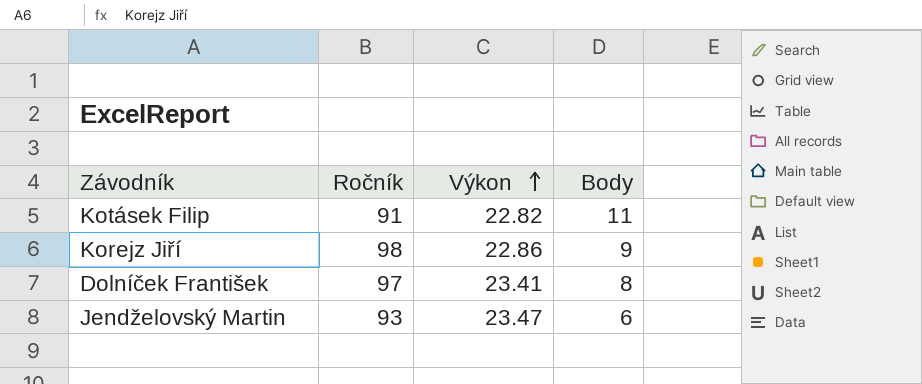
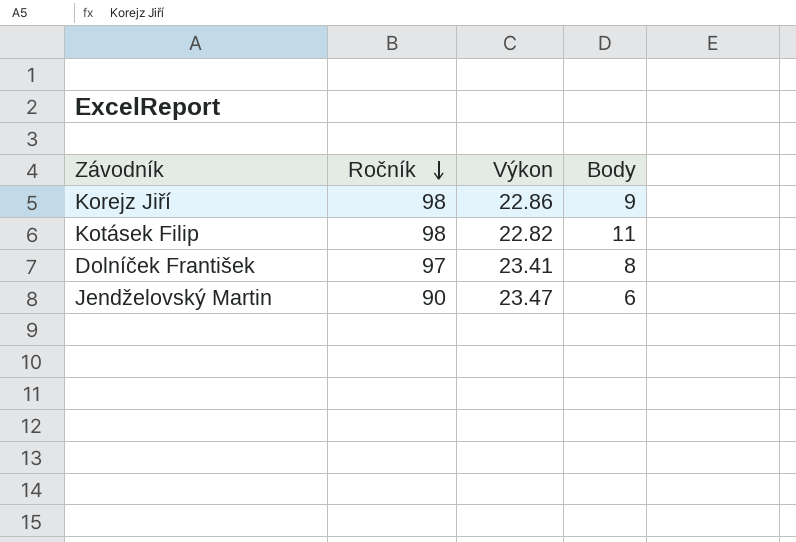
row order: Výkon ascending -> Ročník descending
Kotásek Filip | Ročník: 91 -> 98
Jendželovský Martin | Ročník: 93 -> 90

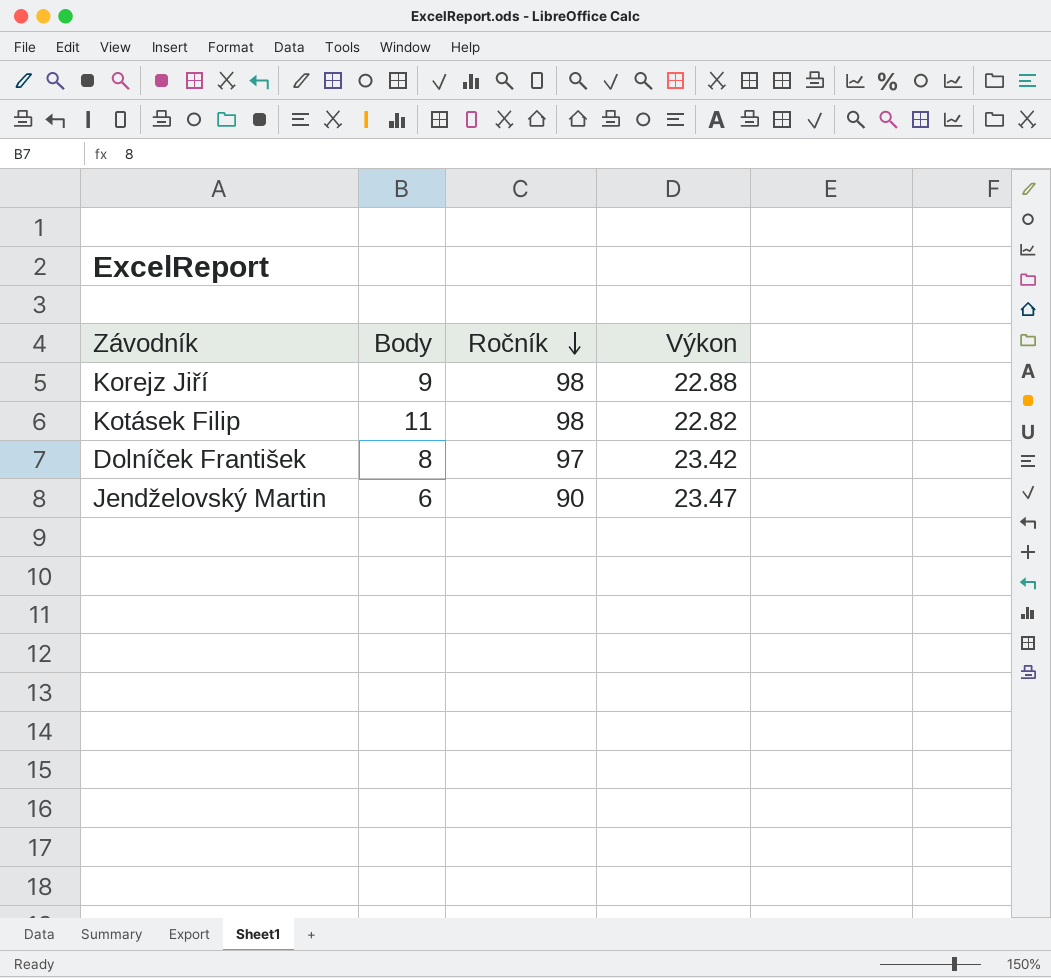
column Body | position: 4 -> 2
Korejz Jiří | Výkon: 22.86 -> 22.88
Dolníček František | Výkon: 23.41 -> 23.42

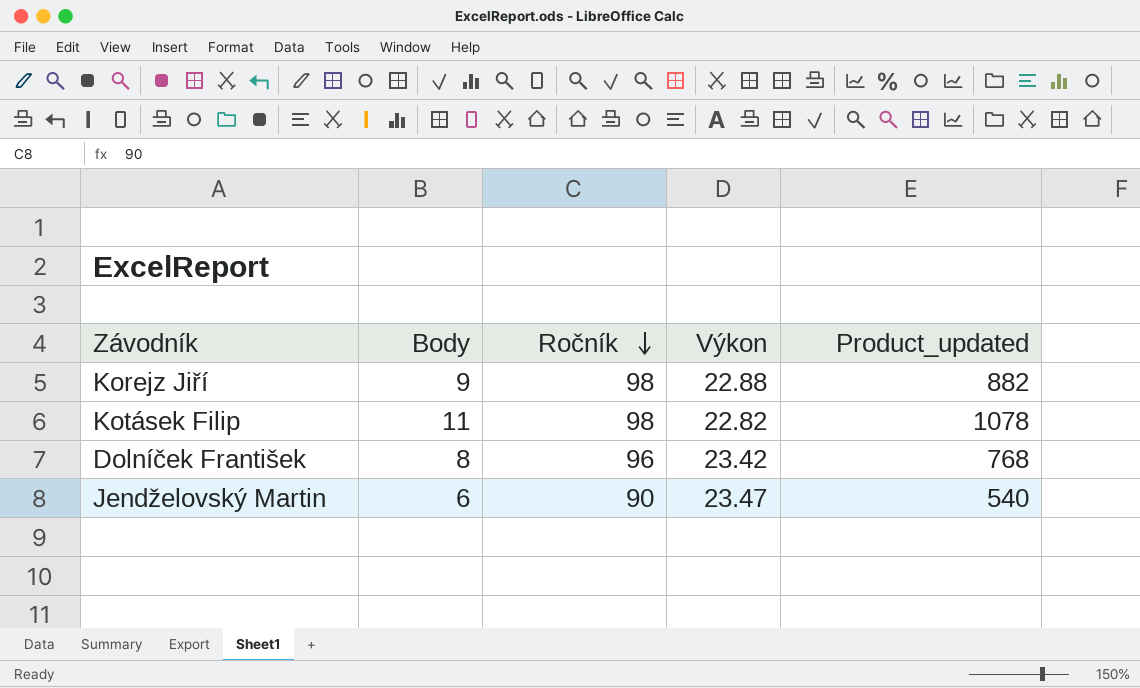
column Product_updated | formula: none -> [Body] * [Ročník]
Dolníček František | Ročník: 97 -> 96

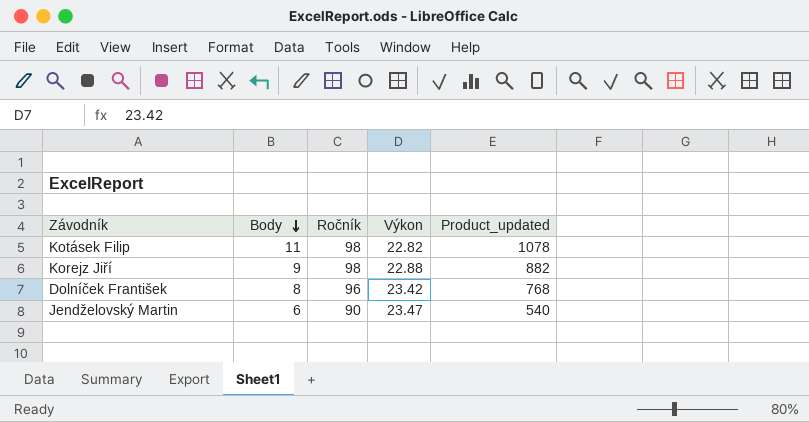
row order: Ročník descending -> Body descending

